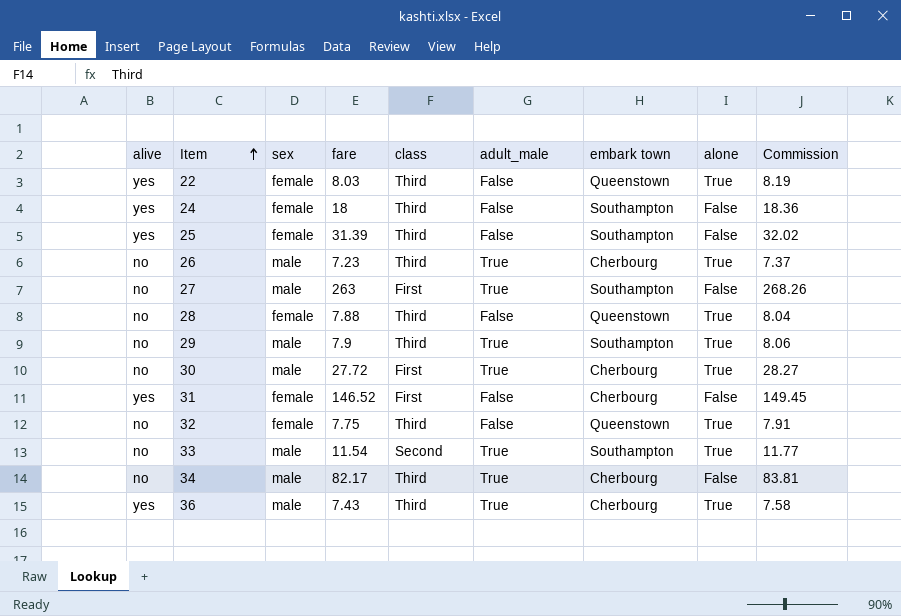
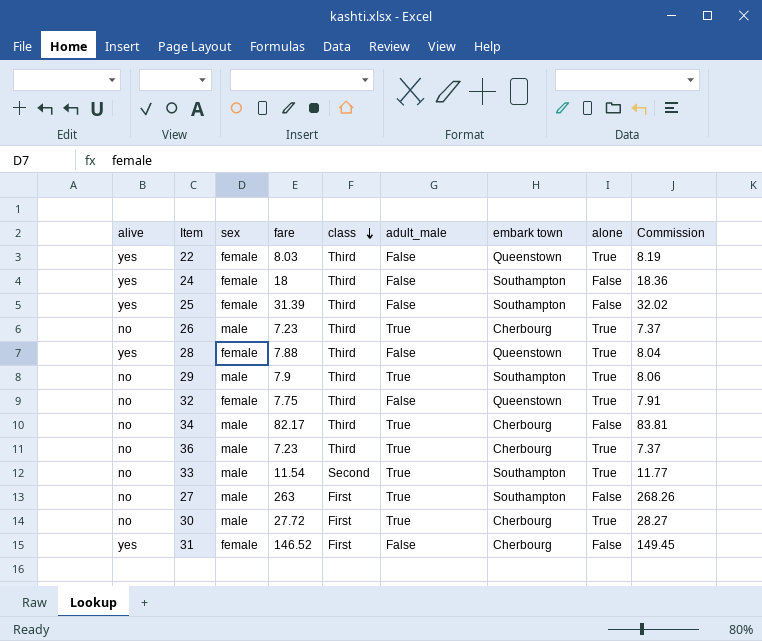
row order: Item ascending -> class descending
28 | alive: no -> yes
36 | alive: yes -> no
36 | fare: 7.43 -> 7.23
36 | Commission: 7.58 -> 7.37

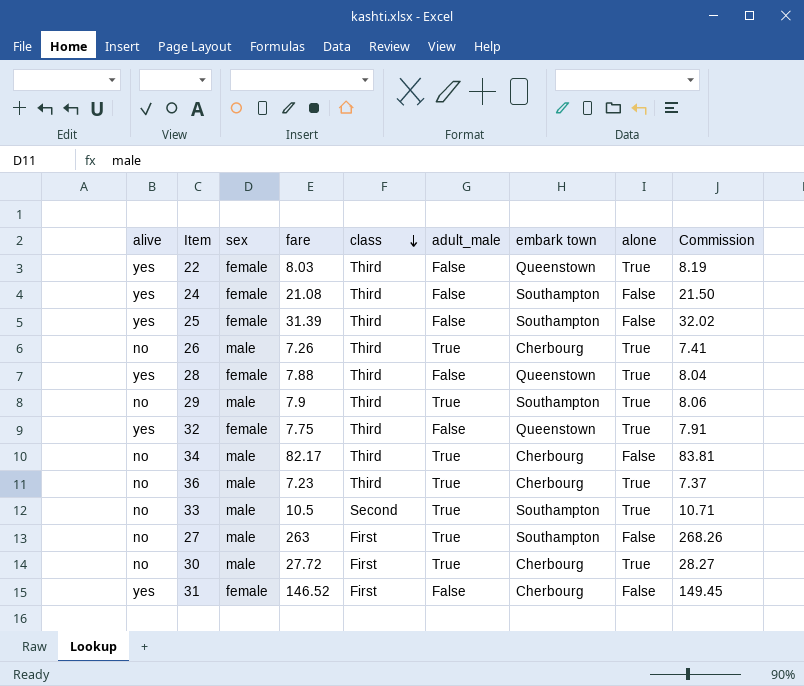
24 | fare: 18 -> 21.08
24 | Commission: 18.36 -> 21.50
26 | fare: 7.23 -> 7.26
26 | Commission: 7.37 -> 7.41
32 | alive: no -> yes
33 | fare: 11.54 -> 10.5
33 | Commission: 11.77 -> 10.71

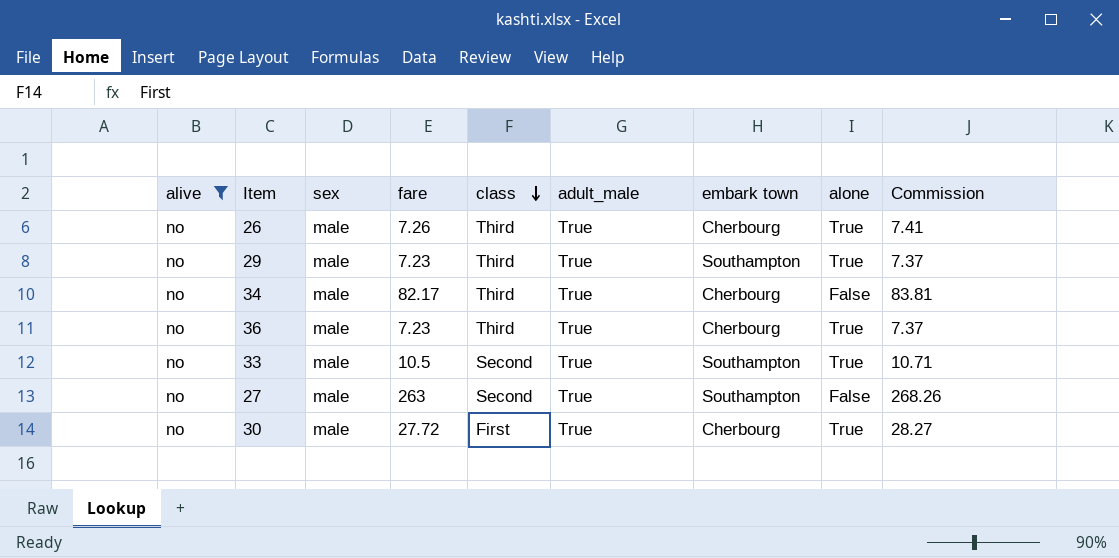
filter: none -> alive = no
29 | fare: 7.9 -> 7.23
29 | Commission: 8.06 -> 7.37
27 | class: First -> Second

